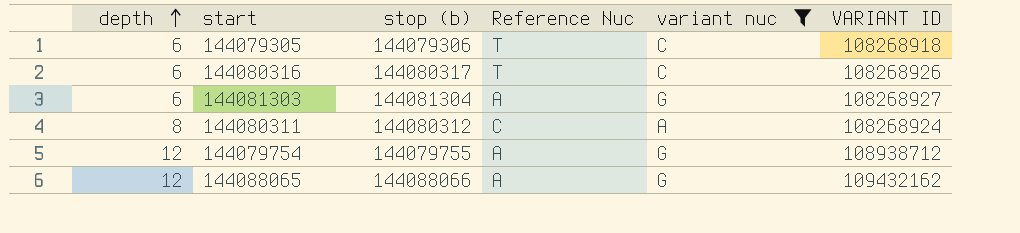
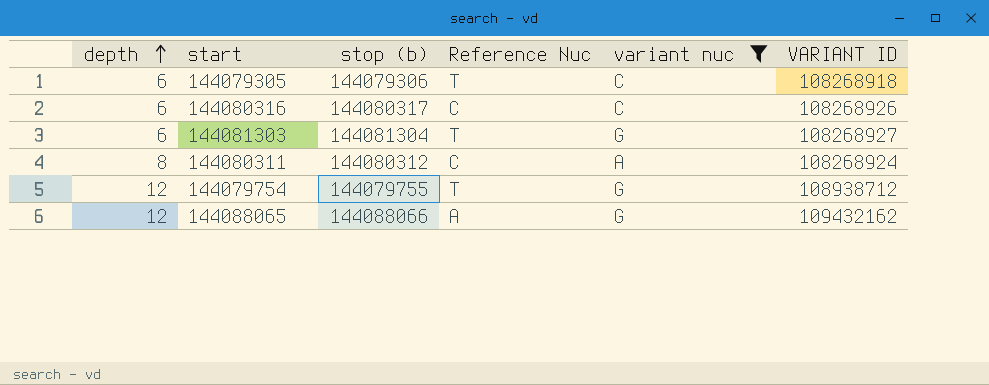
144080316 | Reference Nuc: T -> C
144081303 | Reference Nuc: A -> T
144079754 | Reference Nuc: A -> T

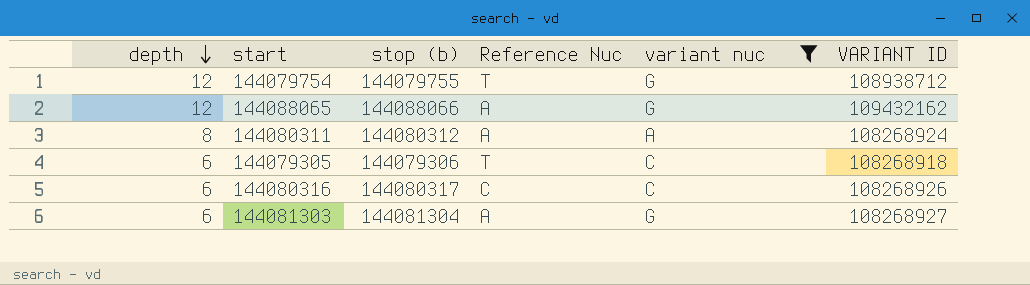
row order: depth ascending -> depth descending
144080311 | Reference Nuc: C -> A
144081303 | Reference Nuc: T -> A

